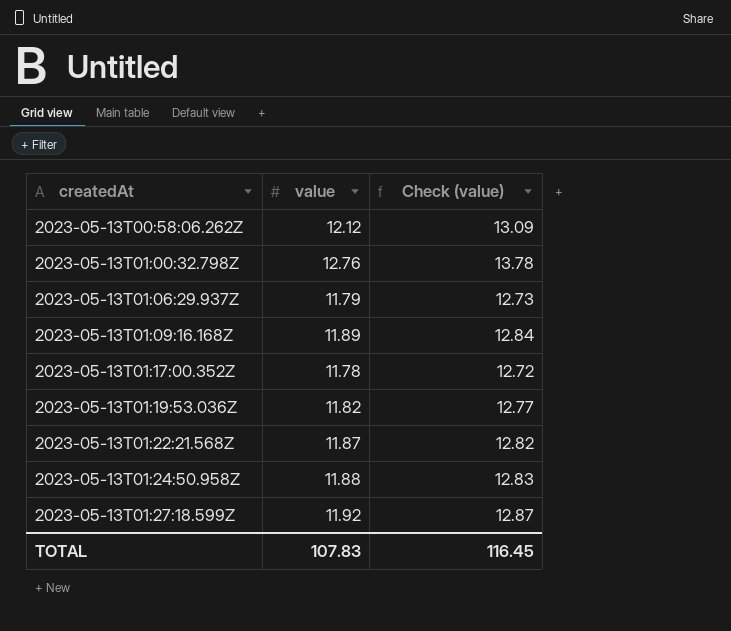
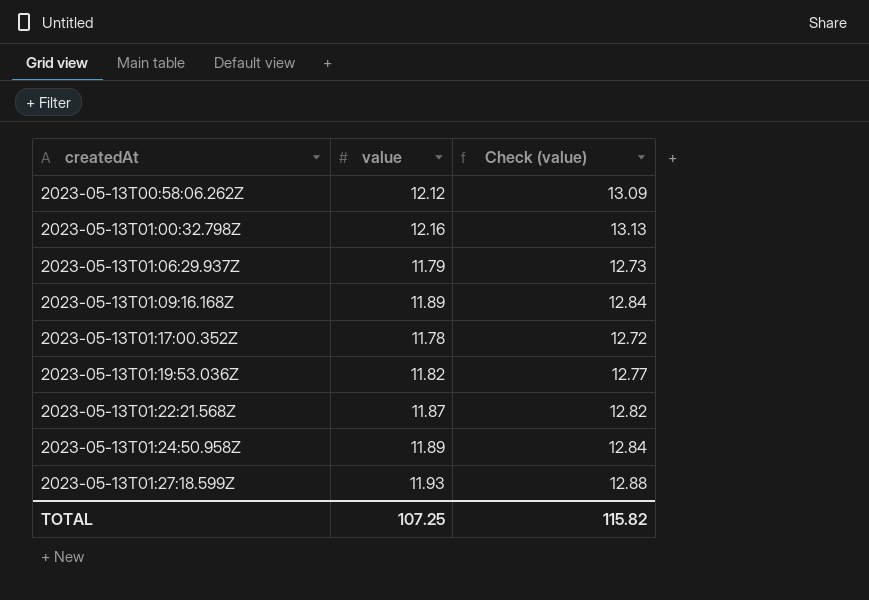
2023-05-13T01:00:32.798Z | value: 12.76 -> 12.16
2023-05-13T01:00:32.798Z | Check (value): 13.78 -> 13.13
2023-05-13T01:24:50.958Z | value: 11.88 -> 11.89
2023-05-13T01:24:50.958Z | Check (value): 12.83 -> 12.84
2023-05-13T01:27:18.599Z | value: 11.92 -> 11.93
2023-05-13T01:27:18.599Z | Check (value): 12.87 -> 12.88
TOTAL | value: 107.83 -> 107.25
TOTAL | Check (value): 116.45 -> 115.82

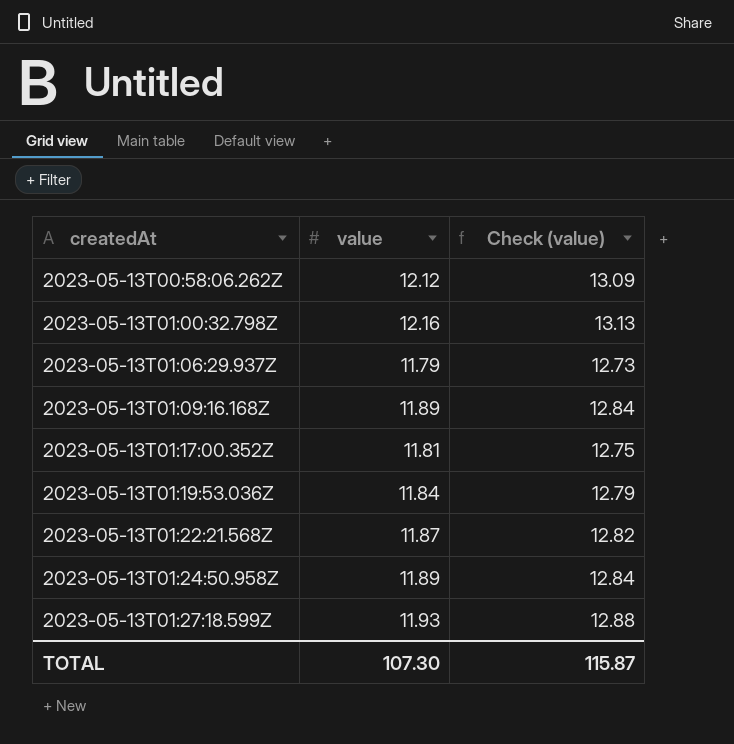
2023-05-13T01:17:00.352Z | value: 11.78 -> 11.81
2023-05-13T01:17:00.352Z | Check (value): 12.72 -> 12.75
2023-05-13T01:19:53.036Z | value: 11.82 -> 11.84
2023-05-13T01:19:53.036Z | Check (value): 12.77 -> 12.79
TOTAL | value: 107.25 -> 107.30
TOTAL | Check (value): 115.82 -> 115.87

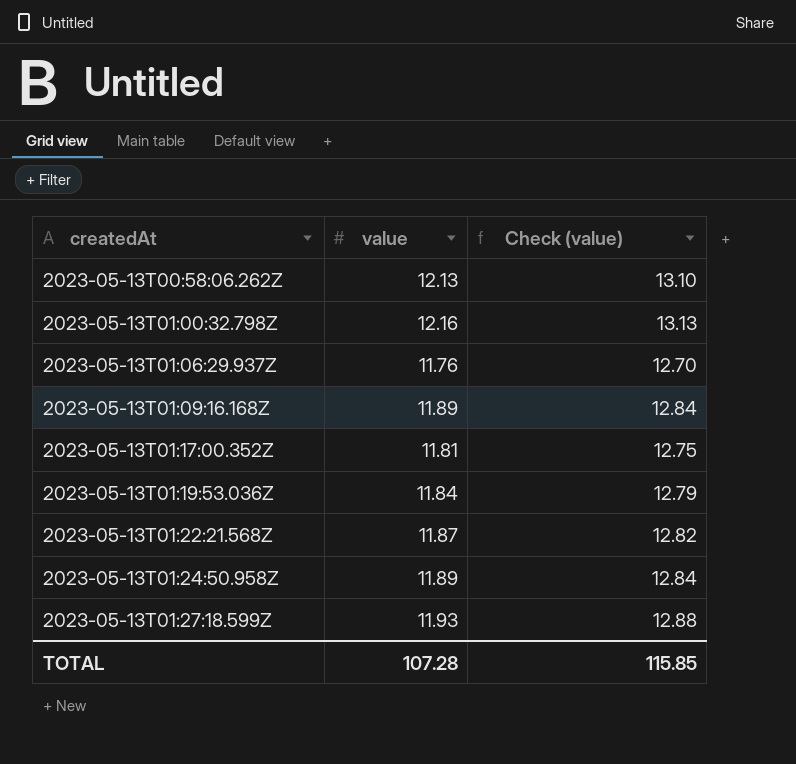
2023-05-13T00:58:06.262Z | value: 12.12 -> 12.13
2023-05-13T00:58:06.262Z | Check (value): 13.09 -> 13.10
2023-05-13T01:06:29.937Z | value: 11.79 -> 11.76
2023-05-13T01:06:29.937Z | Check (value): 12.73 -> 12.70
TOTAL | value: 107.30 -> 107.28
TOTAL | Check (value): 115.87 -> 115.85

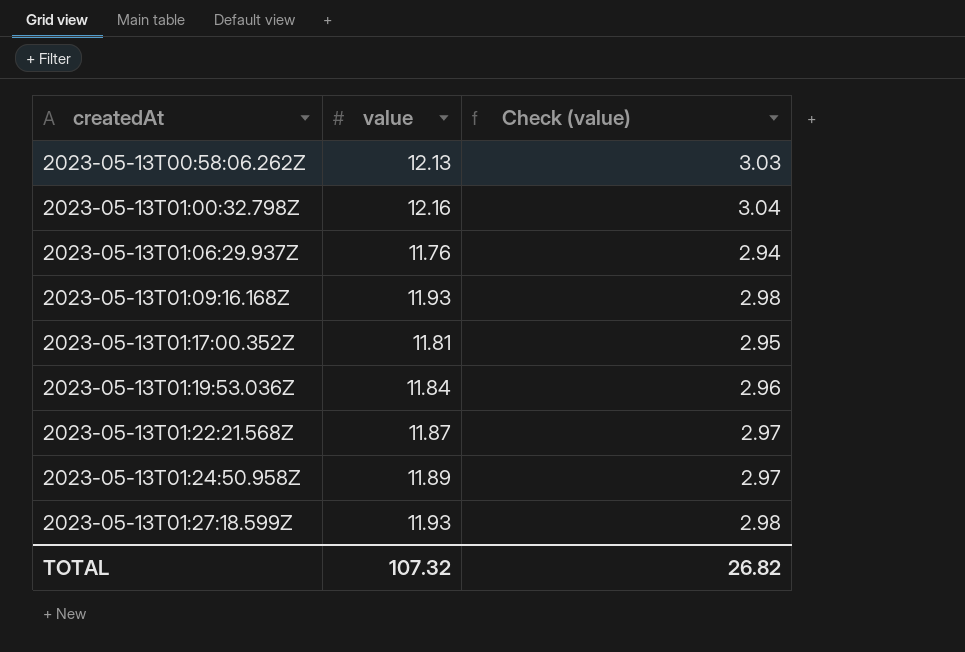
column Check (value) | formula: [value] * 1.08 -> [value] * 0.25
2023-05-13T01:09:16.168Z | value: 11.89 -> 11.93
TOTAL | value: 107.28 -> 107.32
TOTAL | Check (value): 115.85 -> 26.82

